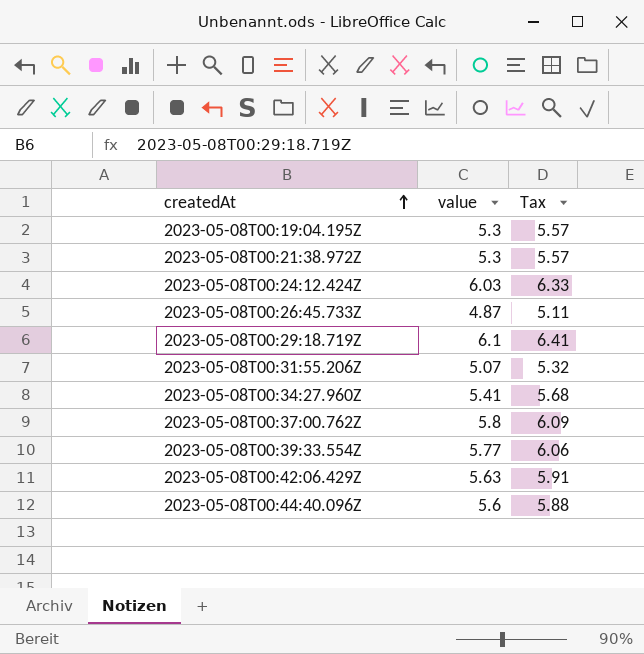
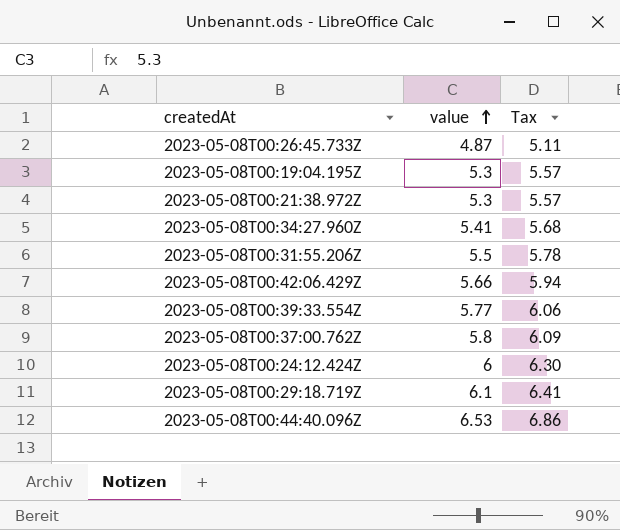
row order: createdAt ascending -> value ascending
2023-05-08T00:31:55.206Z | value: 5.07 -> 5.5
2023-05-08T00:31:55.206Z | Tax: 5.32 -> 5.78
2023-05-08T00:42:06.429Z | value: 5.63 -> 5.66
2023-05-08T00:42:06.429Z | Tax: 5.91 -> 5.94
2023-05-08T00:24:12.424Z | value: 6.03 -> 6
2023-05-08T00:24:12.424Z | Tax: 6.33 -> 6.30
2023-05-08T00:44:40.096Z | value: 5.6 -> 6.53
2023-05-08T00:44:40.096Z | Tax: 5.88 -> 6.86

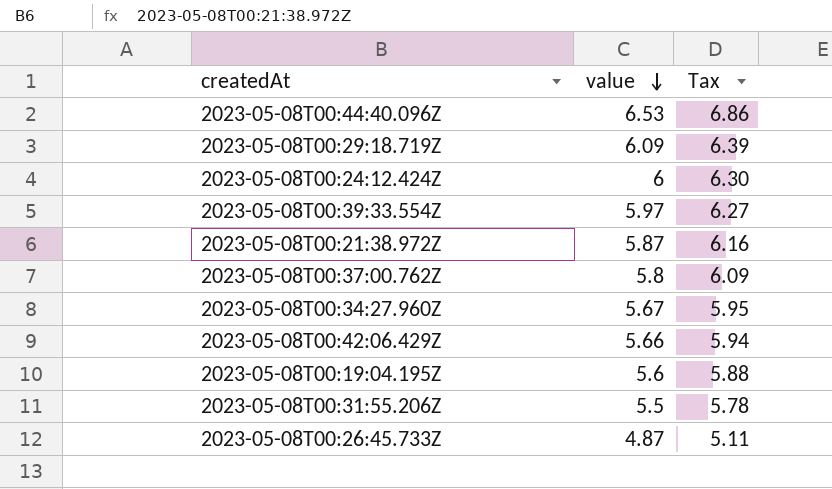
row order: value ascending -> value descending
2023-05-08T00:29:18.719Z | value: 6.1 -> 6.09
2023-05-08T00:29:18.719Z | Tax: 6.41 -> 6.39
2023-05-08T00:39:33.554Z | value: 5.77 -> 5.97
2023-05-08T00:39:33.554Z | Tax: 6.06 -> 6.27
2023-05-08T00:21:38.972Z | value: 5.3 -> 5.87
2023-05-08T00:21:38.972Z | Tax: 5.57 -> 6.16
2023-05-08T00:34:27.960Z | value: 5.41 -> 5.67
2023-05-08T00:34:27.960Z | Tax: 5.68 -> 5.95
2023-05-08T00:19:04.195Z | value: 5.3 -> 5.6
2023-05-08T00:19:04.195Z | Tax: 5.57 -> 5.88

